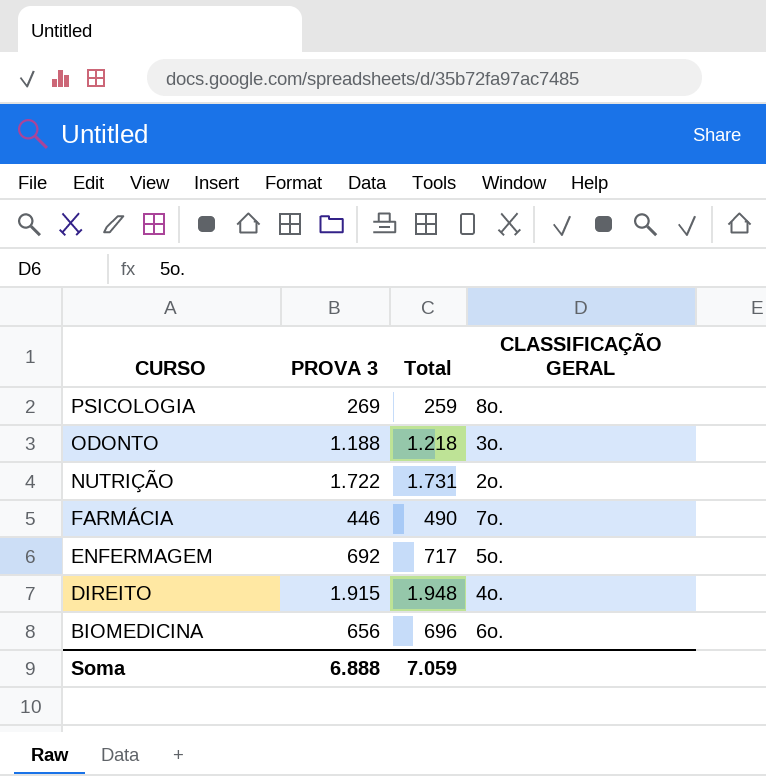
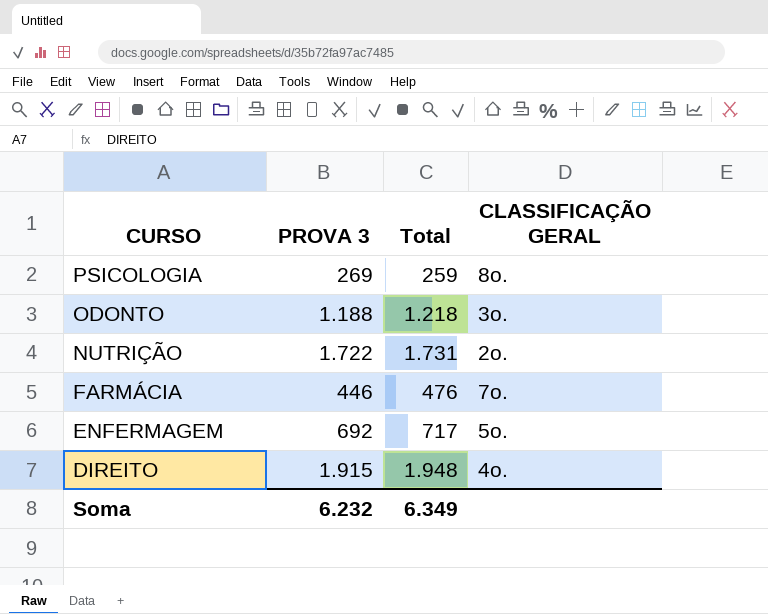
row BIOMEDICINA: 656 | 696 | 6o. -> none
FARMÁCIA | Total: 490 -> 476
Soma | PROVA 3: 6.888 -> 6.232
Soma | Total: 7.059 -> 6.349

